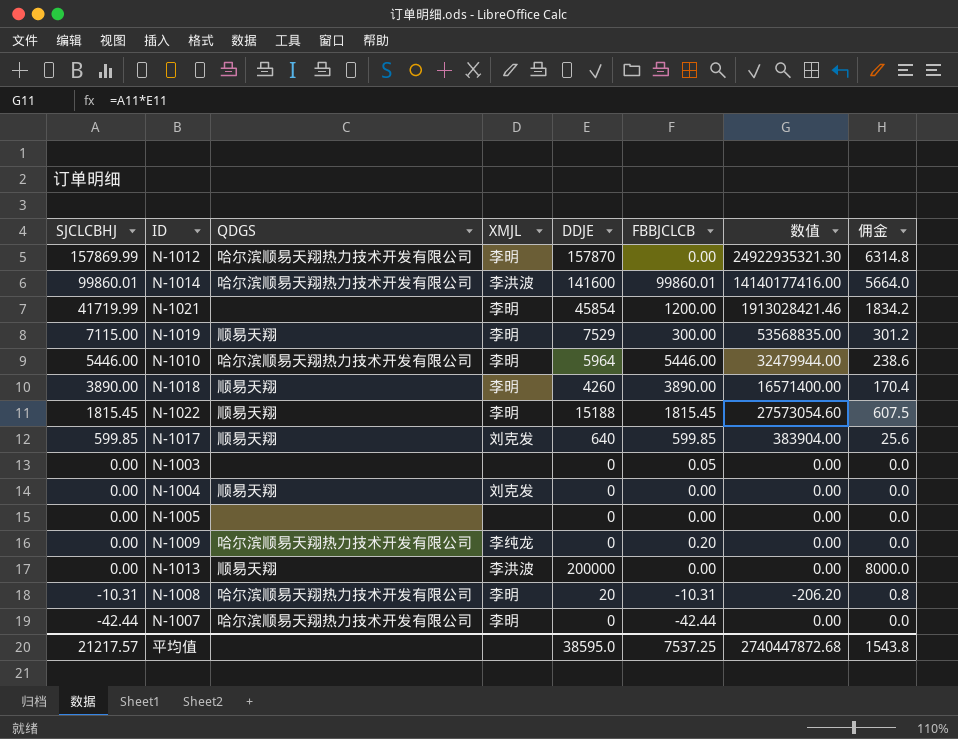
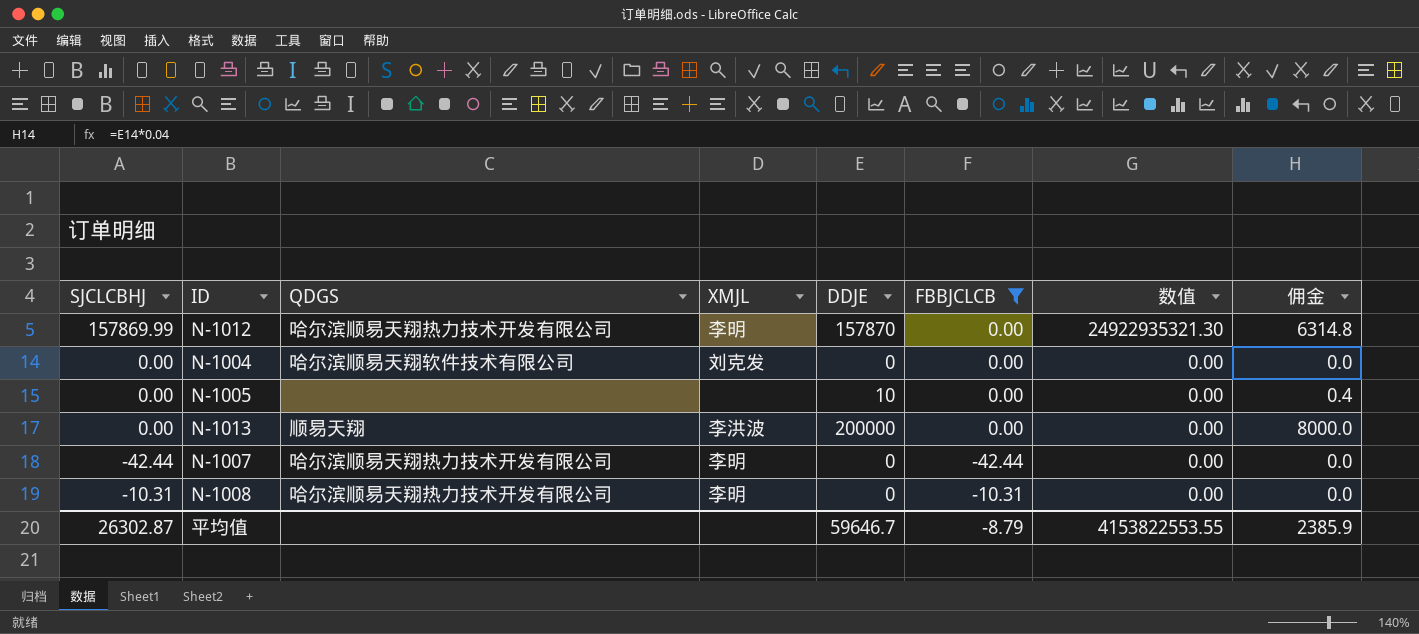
filter: none -> FBBJCLCB <= 0.00
row order: SJCLCBHJ descending -> 数值 descending
N-1004 | QDGS: 顺易天翔 -> 哈尔滨顺易天翔软件技术有限公司
N-1005 | DDJE: 0 -> 10
N-1005 | 佣金: 0.0 -> 0.4
N-1008 | DDJE: 20 -> 0
N-1008 | 数值: -206.20 -> 0.00
N-1008 | 佣金: 0.8 -> 0.0
平均值 | SJCLCBHJ: 21217.57 -> 26302.87
平均值 | DDJE: 38595.0 -> 59646.7
平均值 | FBBJCLCB: 7537.25 -> -8.79
平均值 | 数值: 2740447872.68 -> 4153822553.55
平均值 | 佣金: 1543.8 -> 2385.9

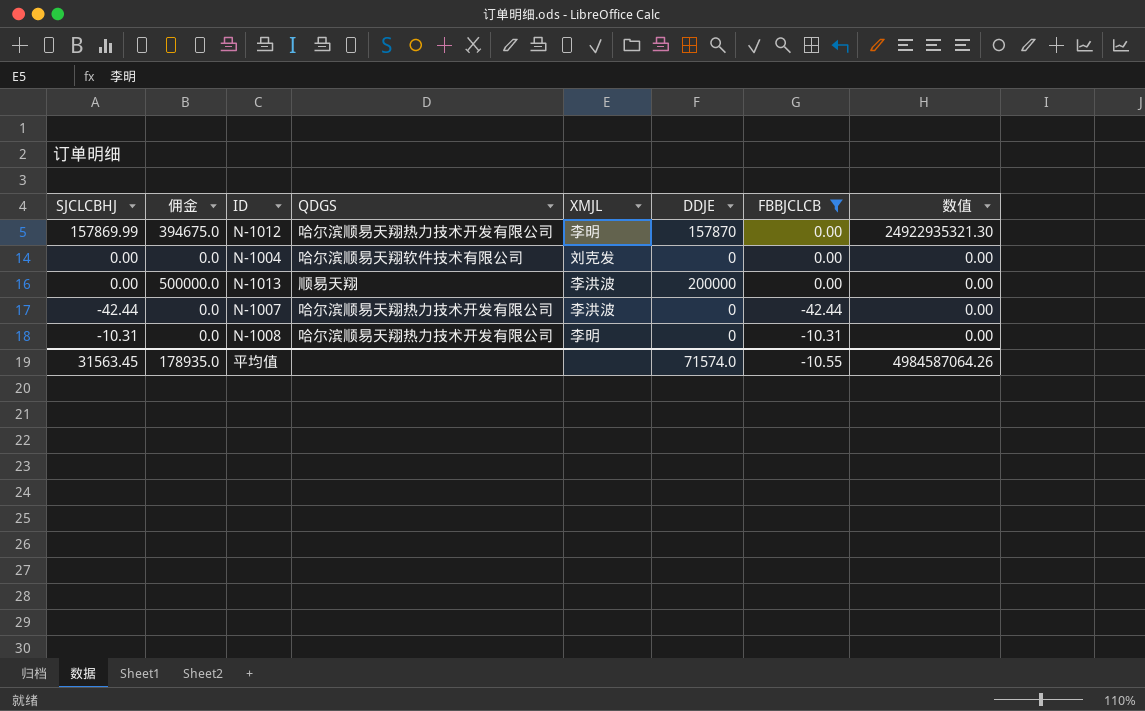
column 佣金 | formula: [DDJE] * 0.04 -> [DDJE] * 2.5
column 佣金 | position: 8 -> 2
row N-1005: 0.00 | none | none | 10 | 0.00 | 0.00 | 0.4 -> none
N-1007 | XMJL: 李明 -> 李洪波
平均值 | SJCLCBHJ: 26302.87 -> 31563.45
平均值 | 佣金: 2385.9 -> 178935.0
平均值 | DDJE: 59646.7 -> 71574.0
平均值 | FBBJCLCB: -8.79 -> -10.55
平均值 | 数值: 4153822553.55 -> 4984587064.26

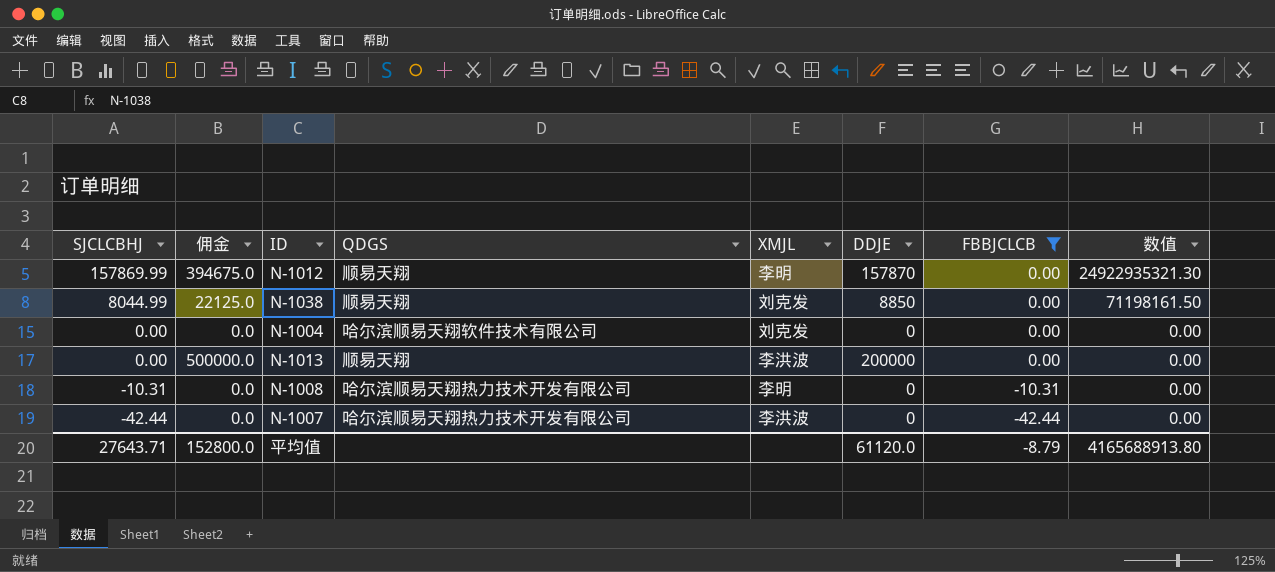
row order: 数值 descending -> SJCLCBHJ descending
N-1012 | QDGS: 哈尔滨顺易天翔热力技术开发有限公司 -> 顺易天翔
row N-1038: none -> 8044.99 | 22125.0 | 顺易天翔 | 刘克发 | 8850 | 0.00 | 71198161.50
平均值 | SJCLCBHJ: 31563.45 -> 27643.71
平均值 | 佣金: 178935.0 -> 152800.0
平均值 | DDJE: 71574.0 -> 61120.0
平均值 | FBBJCLCB: -10.55 -> -8.79
平均值 | 数值: 4984587064.26 -> 4165688913.80

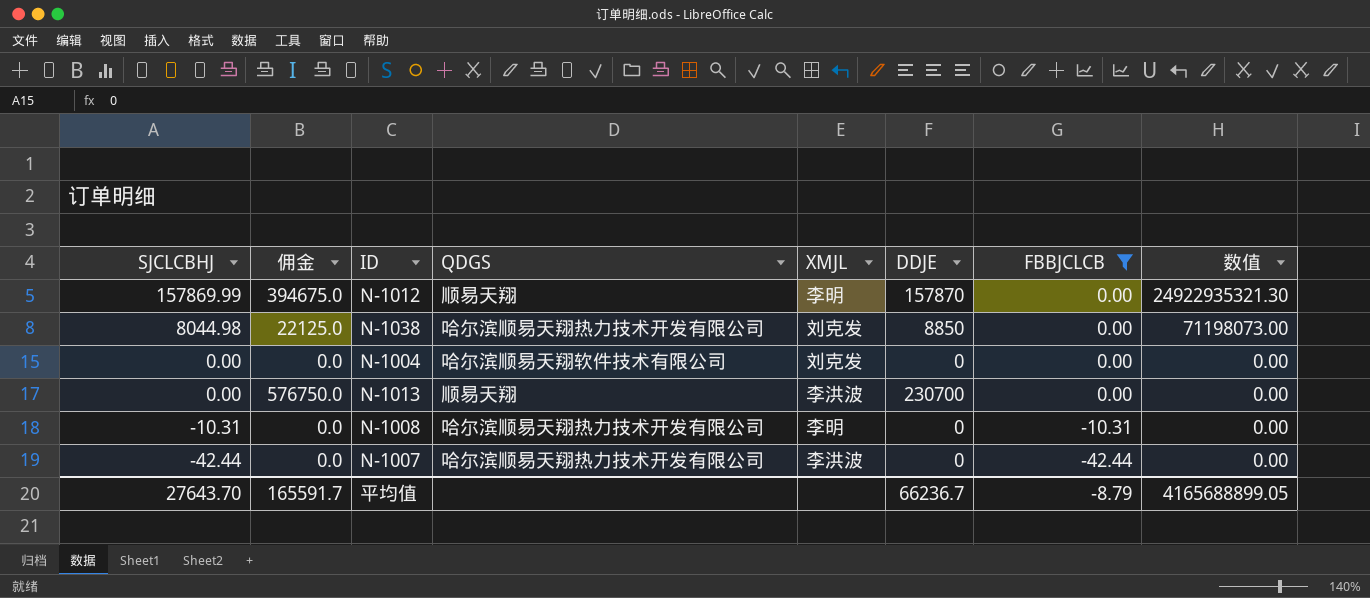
N-1038 | SJCLCBHJ: 8044.99 -> 8044.98
N-1038 | QDGS: 顺易天翔 -> 哈尔滨顺易天翔热力技术开发有限公司
N-1038 | 数值: 71198161.50 -> 71198073.00
N-1013 | 佣金: 500000.0 -> 576750.0
N-1013 | DDJE: 200000 -> 230700
平均值 | SJCLCBHJ: 27643.71 -> 27643.70
平均值 | 佣金: 152800.0 -> 165591.7
平均值 | DDJE: 61120.0 -> 66236.7
平均值 | 数值: 4165688913.80 -> 4165688899.05

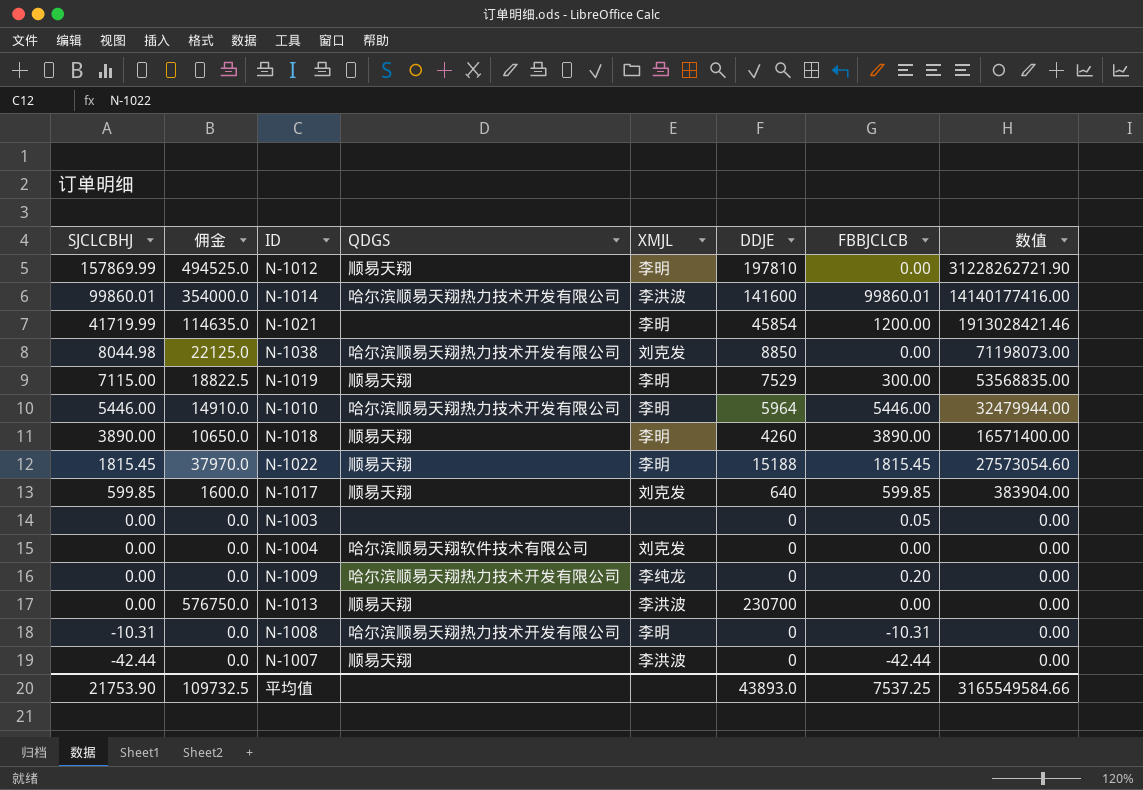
filter: FBBJCLCB <= 0.00 -> none
N-1012 | 佣金: 394675.0 -> 494525.0
N-1012 | DDJE: 157870 -> 197810
N-1012 | 数值: 24922935321.30 -> 31228262721.90
N-1007 | QDGS: 哈尔滨顺易天翔热力技术开发有限公司 -> 顺易天翔
平均值 | SJCLCBHJ: 27643.70 -> 21753.90
平均值 | 佣金: 165591.7 -> 109732.5
平均值 | DDJE: 66236.7 -> 43893.0
平均值 | FBBJCLCB: -8.79 -> 7537.25
平均值 | 数值: 4165688899.05 -> 3165549584.66

